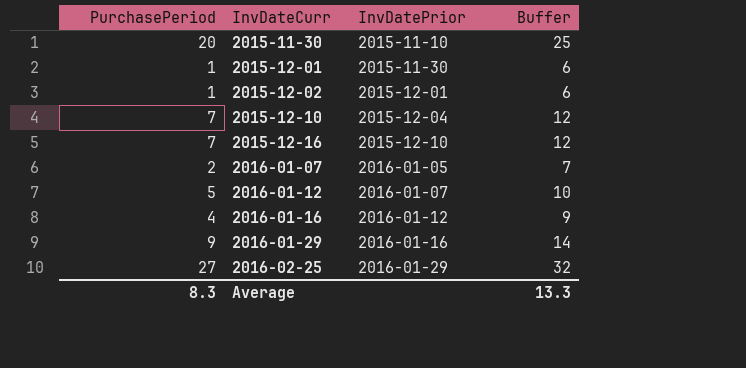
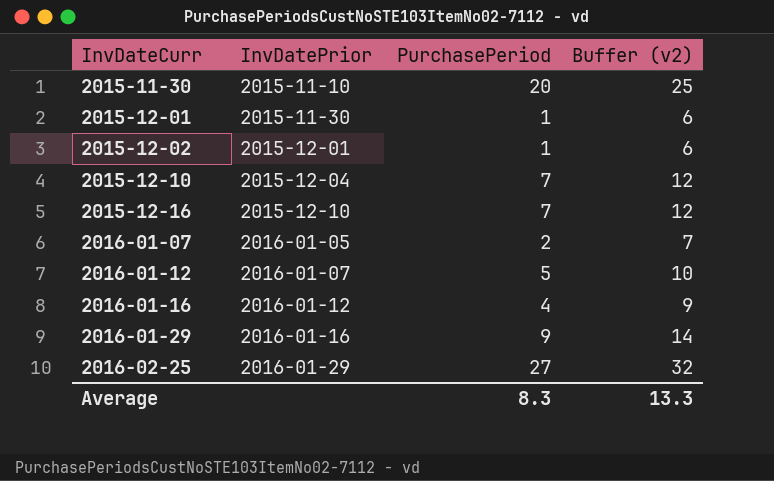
column PurchasePeriod | position: 1 -> 3
column name: Buffer -> Buffer (v2)

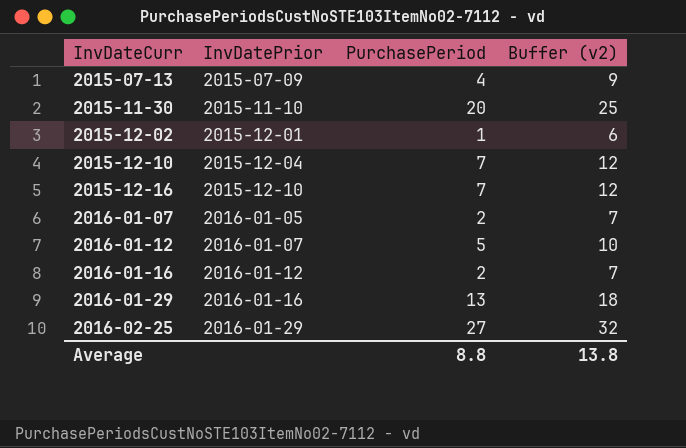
row 2015-12-01: 2015-11-30 | 1 | 6 -> none
row 2015-07-13: none -> 2015-07-09 | 4 | 9
2016-01-16 | PurchasePeriod: 4 -> 2
2016-01-16 | Buffer (v2): 9 -> 7
2016-01-29 | PurchasePeriod: 9 -> 13
2016-01-29 | Buffer (v2): 14 -> 18
Average | PurchasePeriod: 8.3 -> 8.8
Average | Buffer (v2): 13.3 -> 13.8

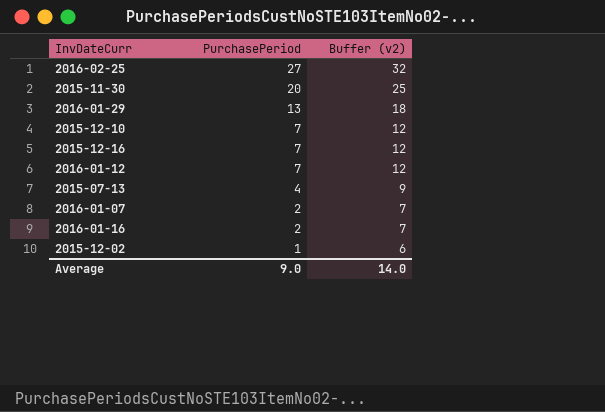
row order: InvDateCurr ascending -> PurchasePeriod descending
column InvDatePrior | position: 2 -> none
2016-01-12 | PurchasePeriod: 5 -> 7
2016-01-12 | Buffer (v2): 10 -> 12
Average | PurchasePeriod: 8.8 -> 9.0
Average | Buffer (v2): 13.8 -> 14.0

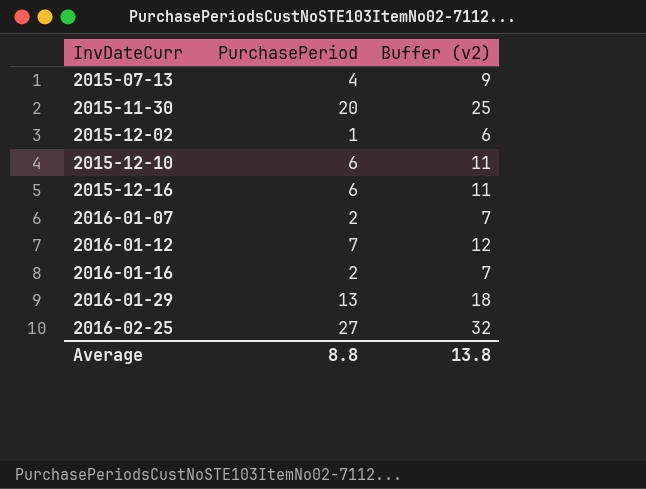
row order: PurchasePeriod descending -> InvDateCurr ascending
2015-12-10 | PurchasePeriod: 7 -> 6
2015-12-10 | Buffer (v2): 12 -> 11
2015-12-16 | PurchasePeriod: 7 -> 6
2015-12-16 | Buffer (v2): 12 -> 11
Average | PurchasePeriod: 9.0 -> 8.8
Average | Buffer (v2): 14.0 -> 13.8

